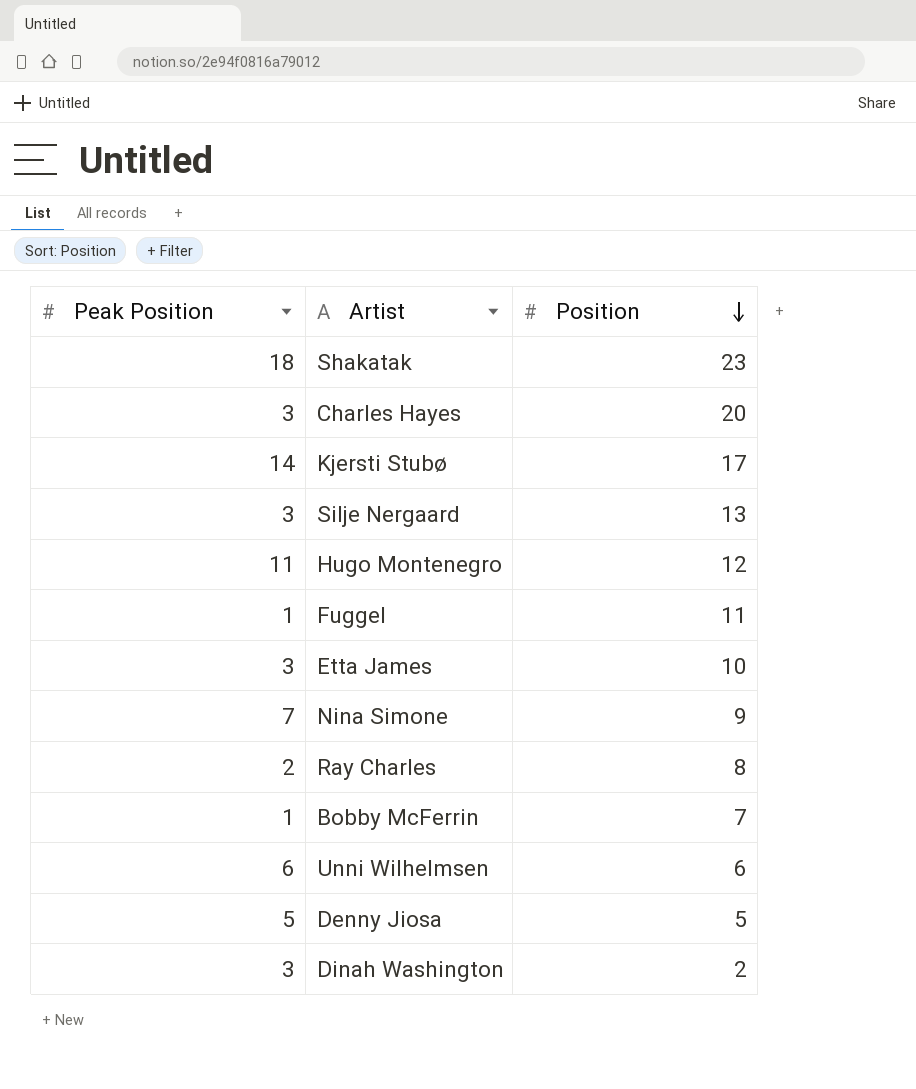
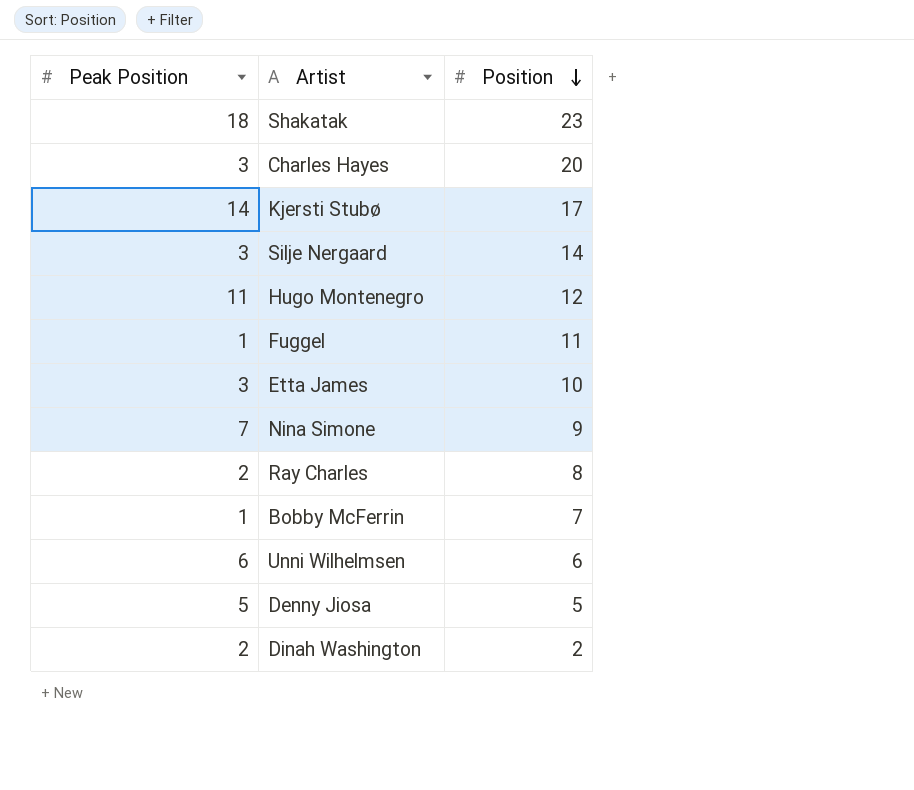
Silje Nergaard | Position: 13 -> 14
Dinah Washington | Peak Position: 3 -> 2

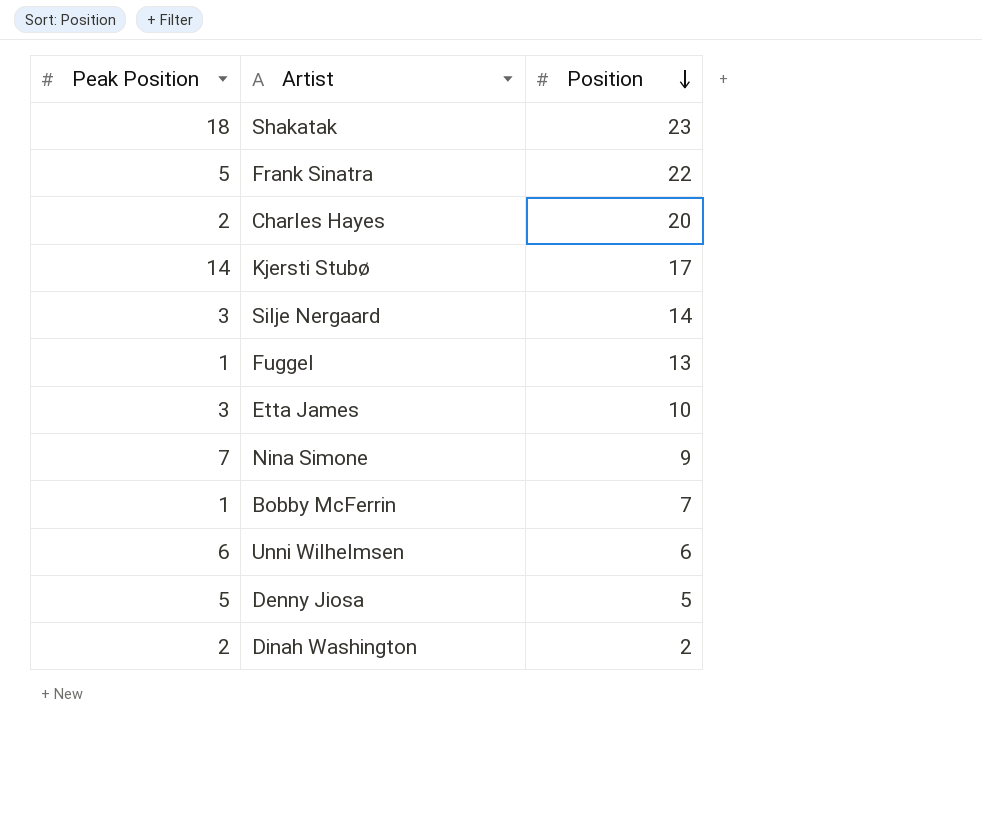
row Hugo Montenegro: 11 | 12 -> none
row Ray Charles: 2 | 8 -> none
row Frank Sinatra: none -> 5 | 22
Charles Hayes | Peak Position: 3 -> 2
Fuggel | Position: 11 -> 13

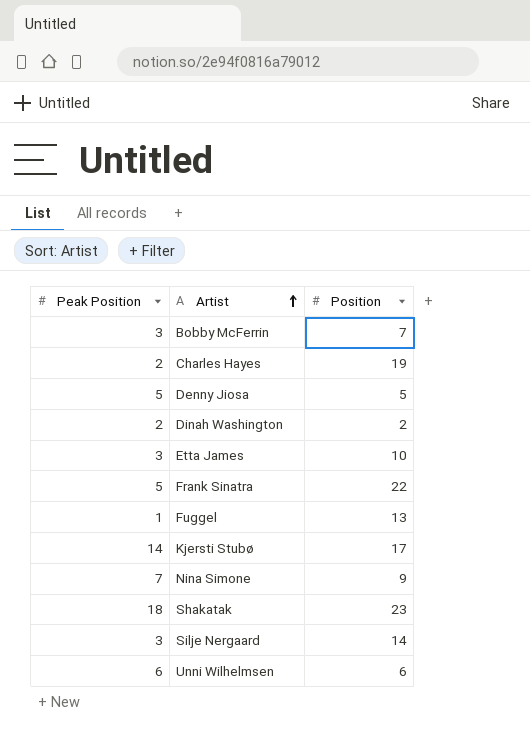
row order: Position descending -> Artist ascending
Bobby McFerrin | Peak Position: 1 -> 3
Charles Hayes | Position: 20 -> 19

